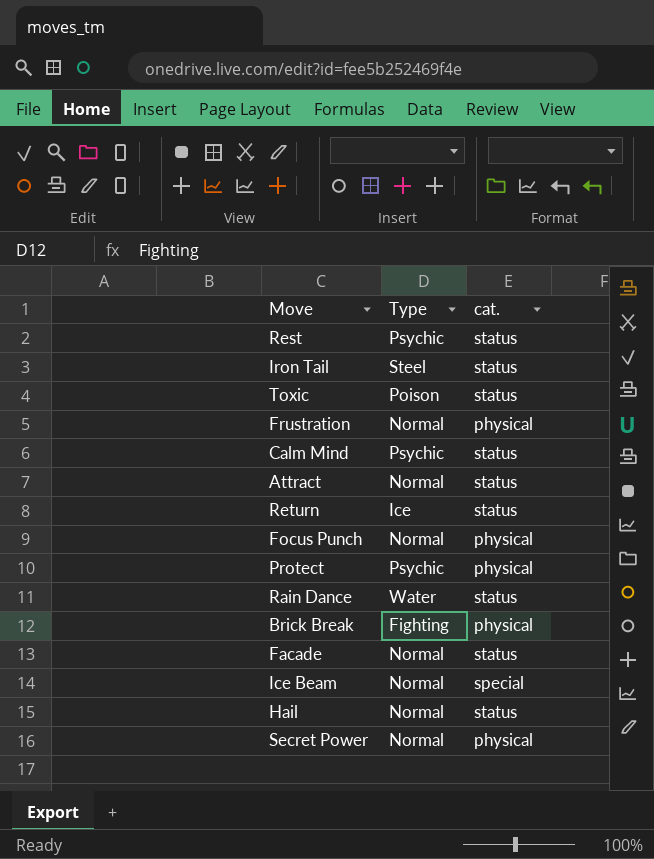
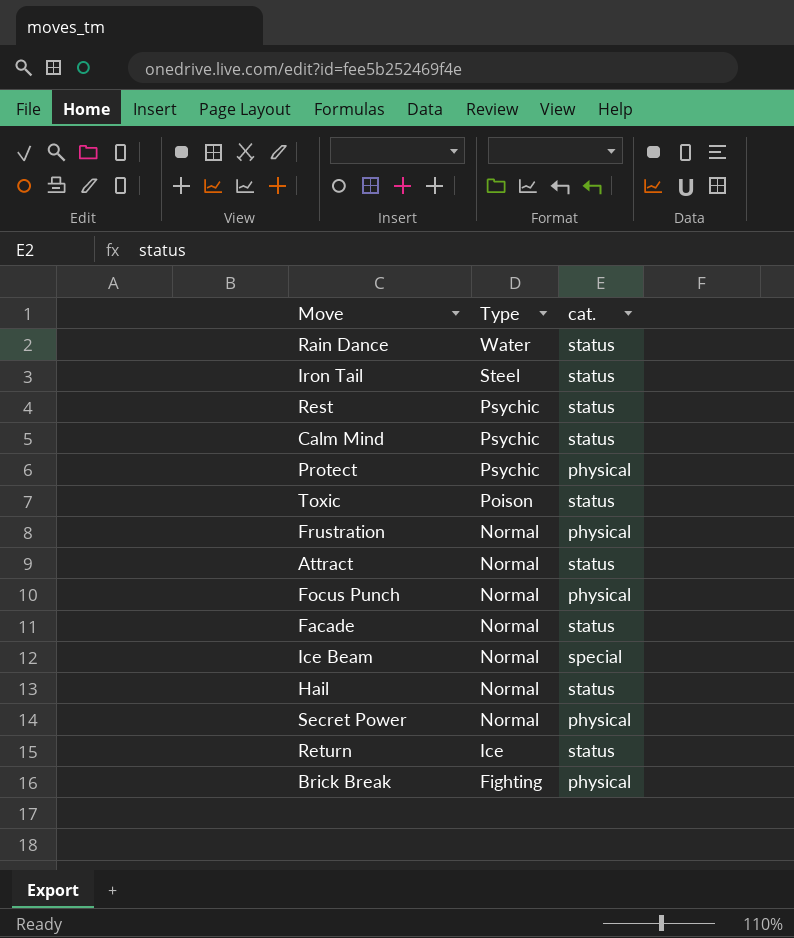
row order: none -> Type descending

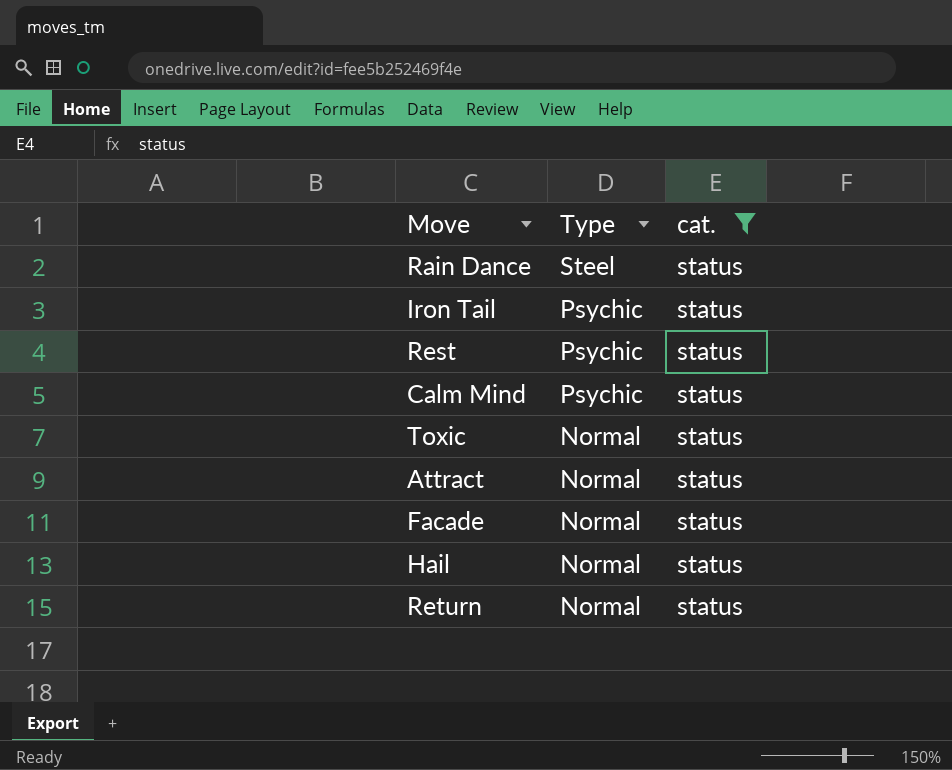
filter: none -> cat. = status
Rain Dance | Type: Water -> Steel
Iron Tail | Type: Steel -> Psychic
Toxic | Type: Poison -> Normal
Return | Type: Ice -> Normal

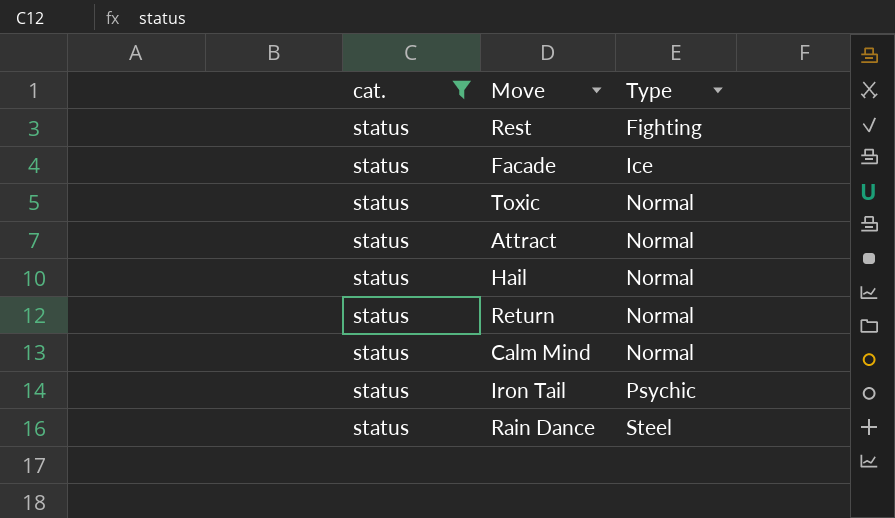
row order: Type descending -> Type ascending
column cat. | position: 3 -> 1
Rest | Type: Psychic -> Fighting
Facade | Type: Normal -> Ice
Calm Mind | Type: Psychic -> Normal

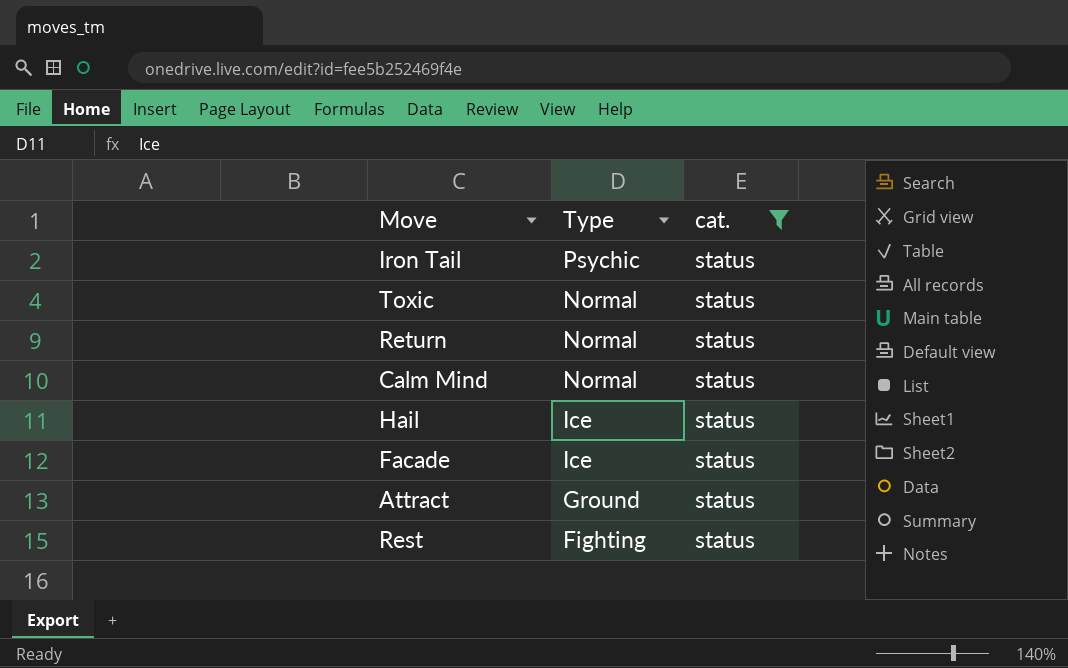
row order: Type ascending -> Type descending
column cat. | position: 1 -> 3
row Rain Dance: status | Steel -> none
Hail | Type: Normal -> Ice
Attract | Type: Normal -> Ground

